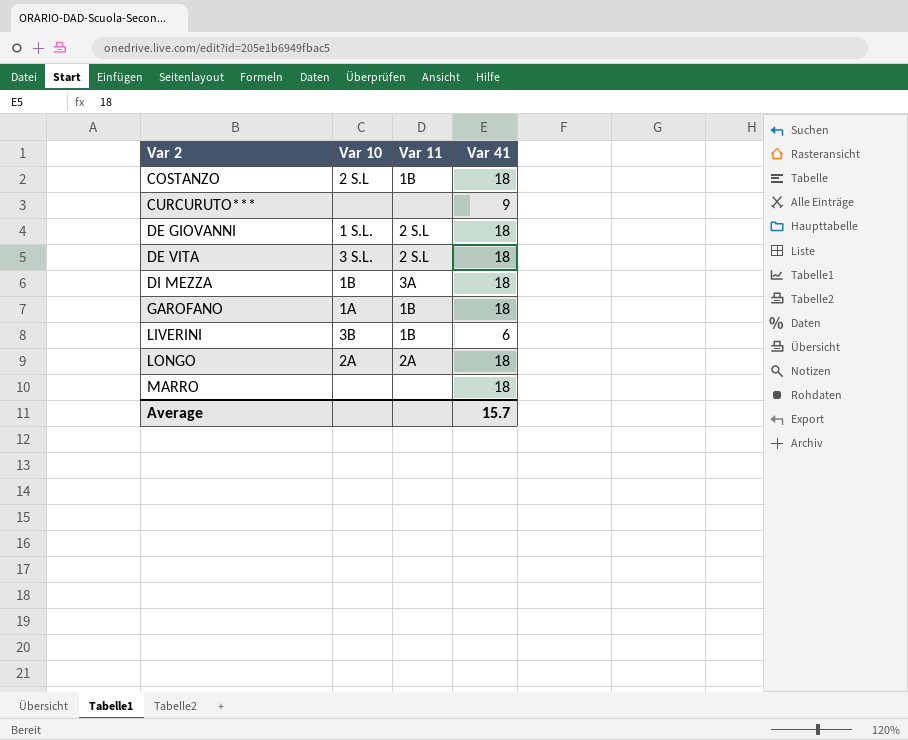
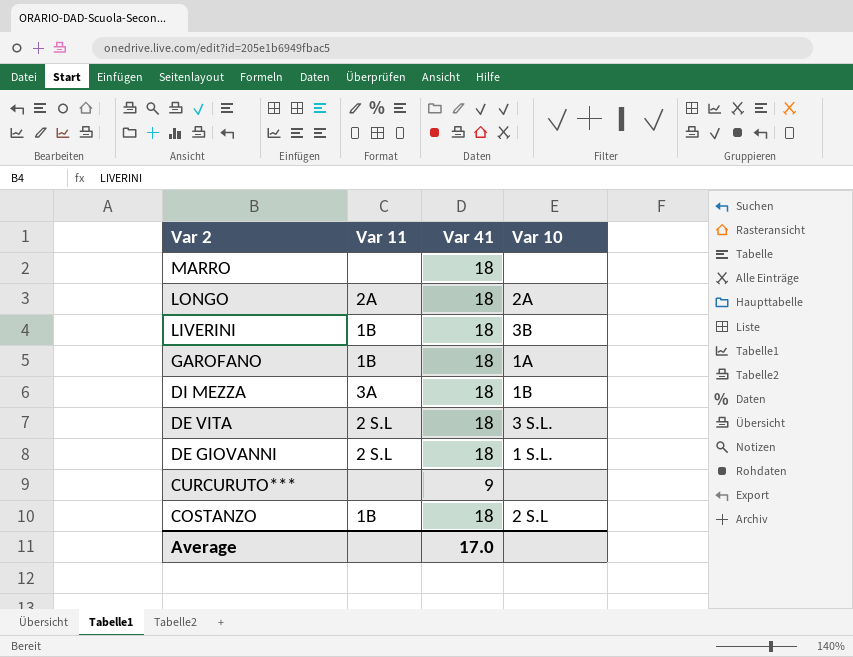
row order: Var 2 ascending -> Var 2 descending
column Var 10 | position: 2 -> 4
LIVERINI | Var 41: 6 -> 18
Average | Var 41: 15.7 -> 17.0

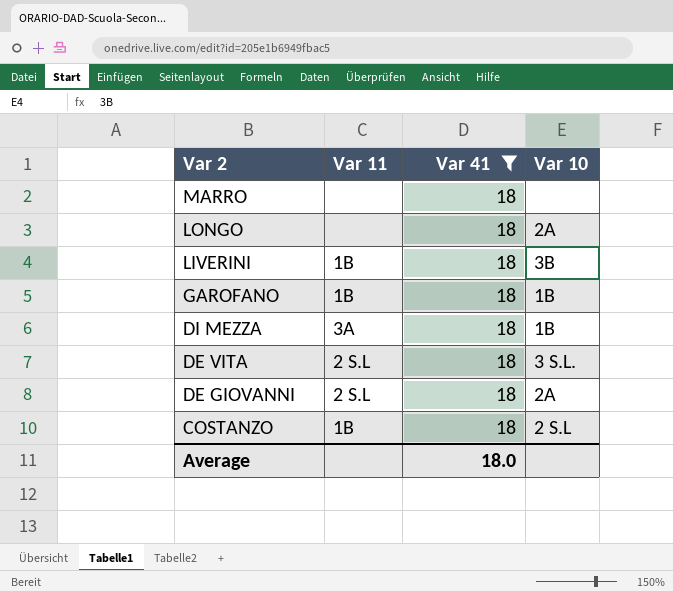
filter: none -> Var 41 = 18
LONGO | Var 11: 2A -> none
GAROFANO | Var 10: 1A -> 1B
DE GIOVANNI | Var 10: 1 S.L. -> 2A
Average | Var 41: 17.0 -> 18.0

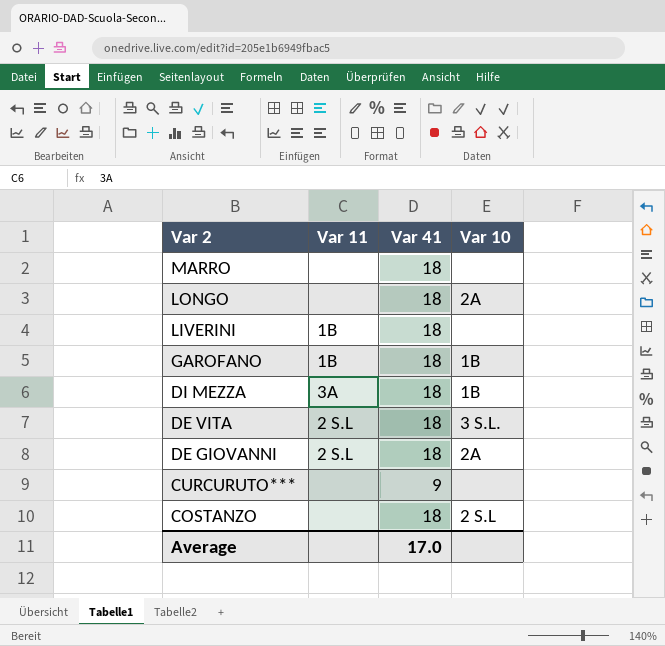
filter: Var 41 = 18 -> none
LIVERINI | Var 10: 3B -> none
COSTANZO | Var 11: 1B -> none
Average | Var 41: 18.0 -> 17.0

